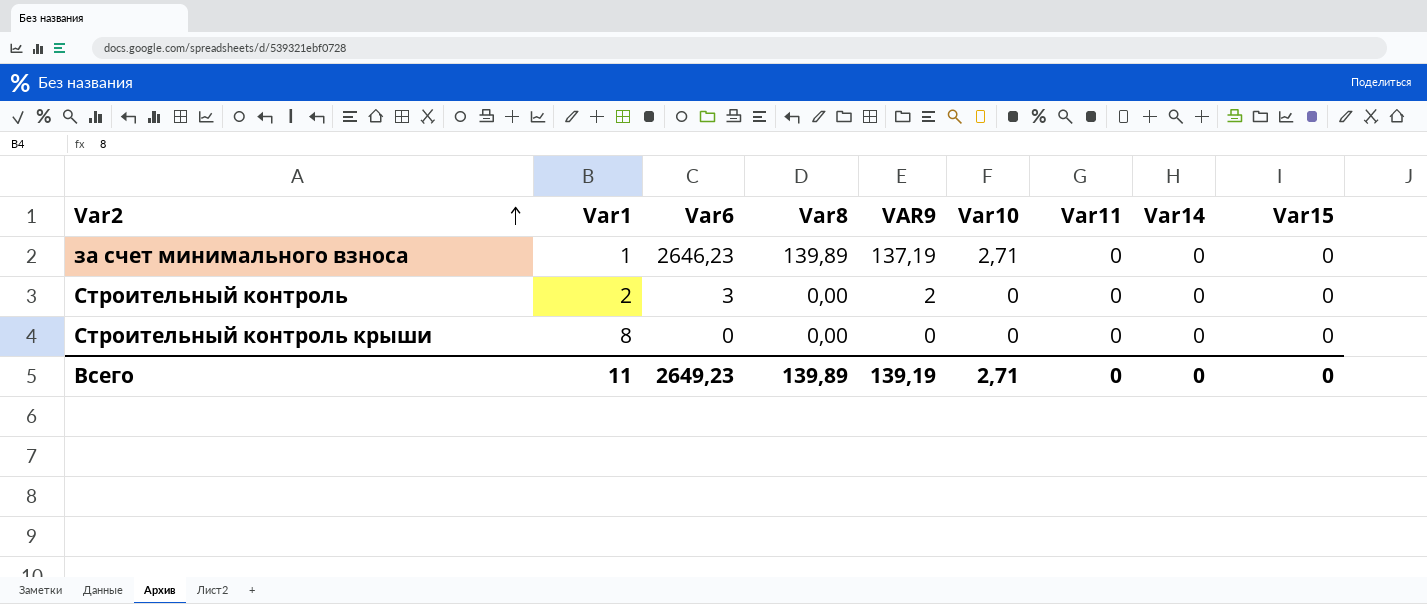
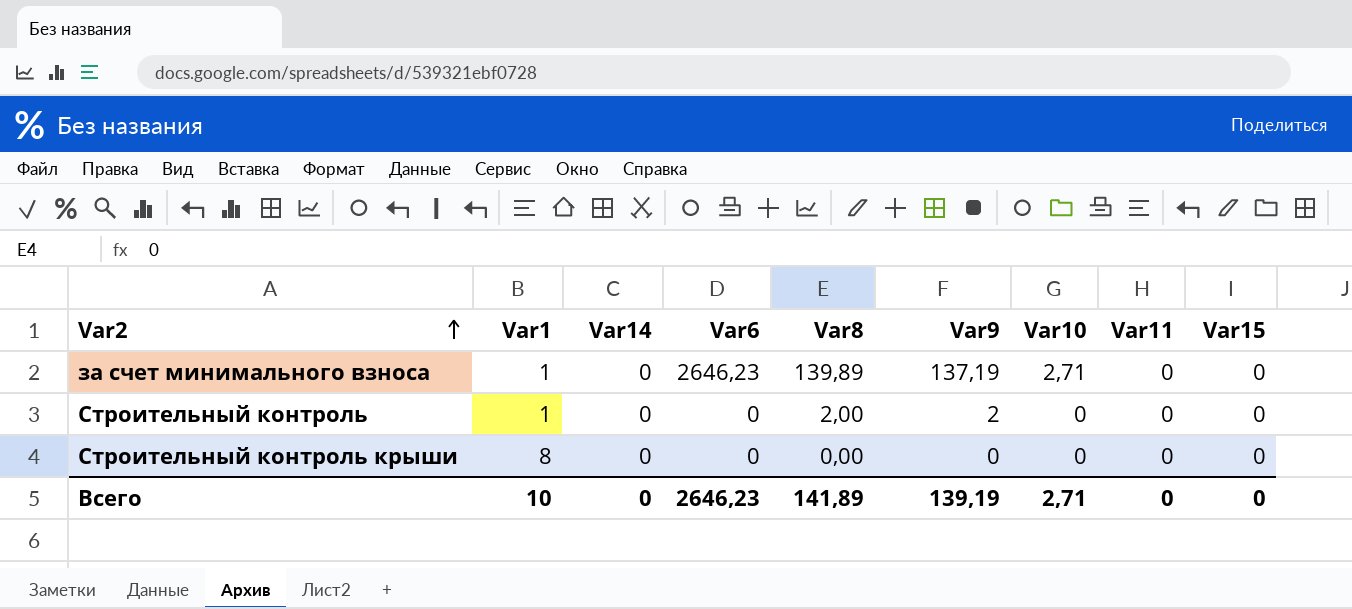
column Var14 | position: 8 -> 3
column name: VAR9 -> Var9
Строительный контроль | Var1: 2 -> 1
Строительный контроль | Var6: 3 -> 0
Строительный контроль | Var8: 0,00 -> 2,00
Всего | Var1: 11 -> 10
Всего | Var6: 2649,23 -> 2646,23
Всего | Var8: 139,89 -> 141,89

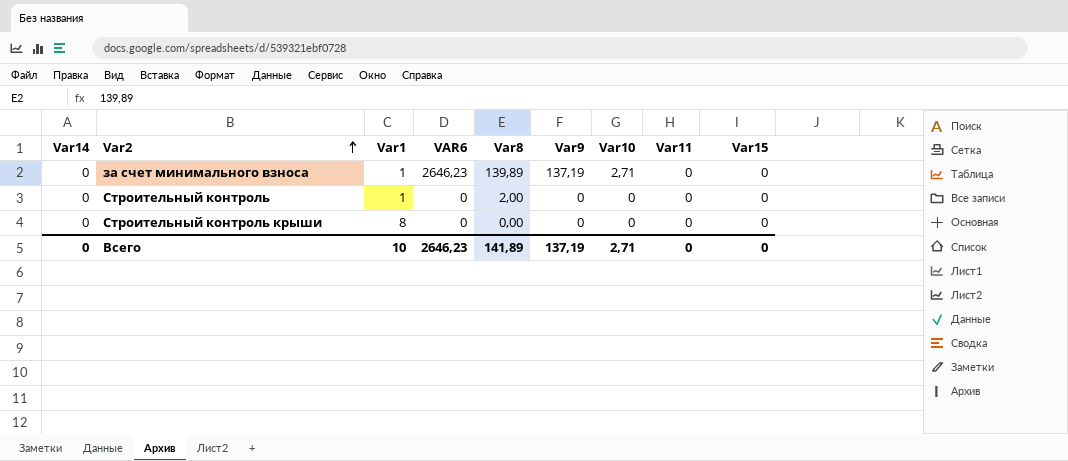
column Var14 | position: 3 -> 1
column name: Var6 -> VAR6
Строительный контроль | Var9: 2 -> 0
Всего | Var9: 139,19 -> 137,19

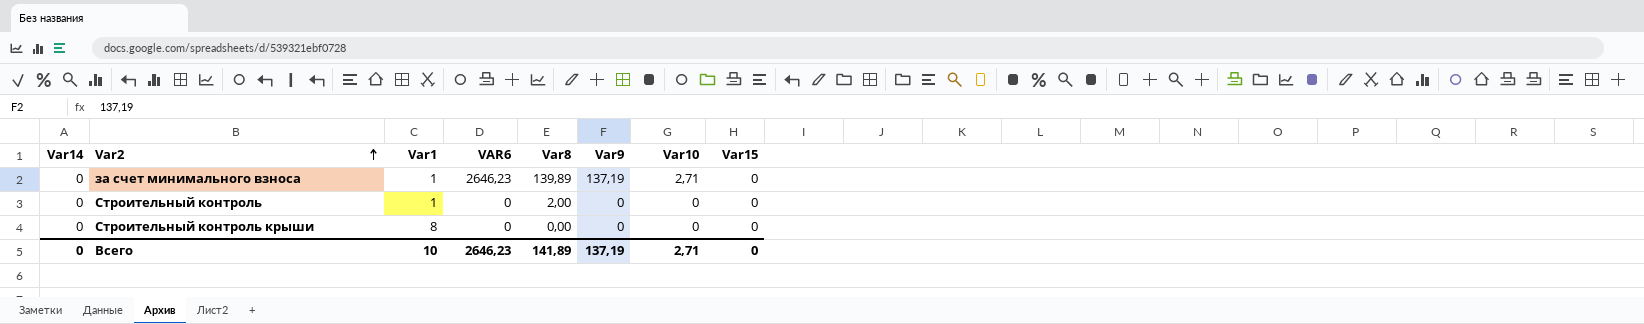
column Var11 | position: 8 -> none

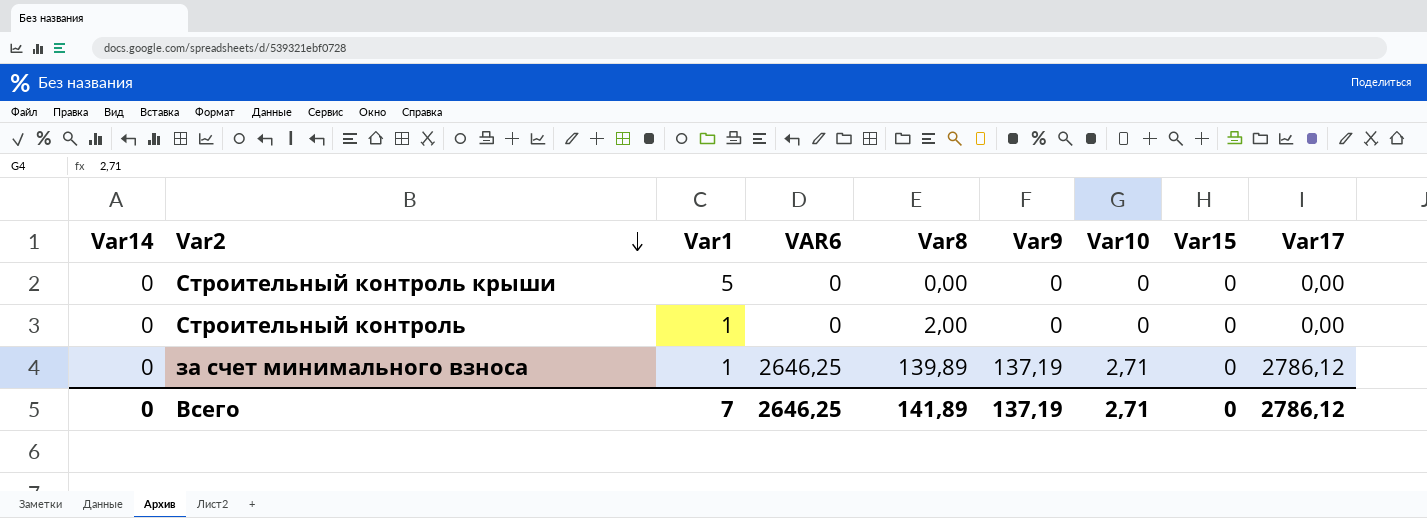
row order: Var2 ascending -> Var2 descending
column Var17 | position: none -> 9
Строительный контроль крыши | Var1: 8 -> 5
за счет минимального взноса | VAR6: 2646,23 -> 2646,25
Всего | Var1: 10 -> 7
Всего | VAR6: 2646,23 -> 2646,25

